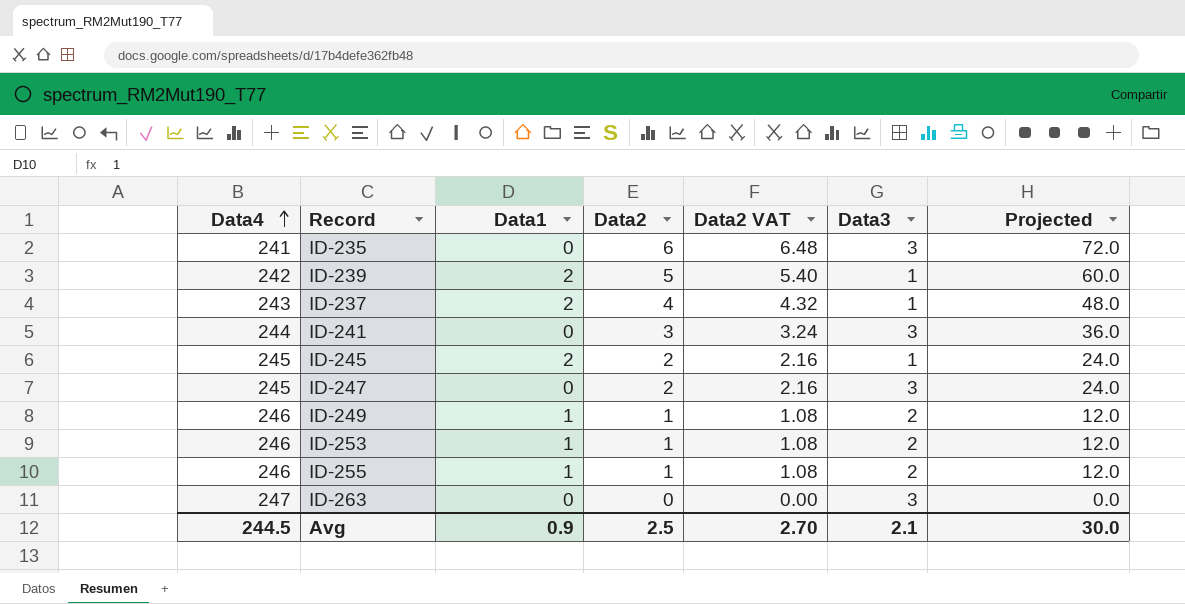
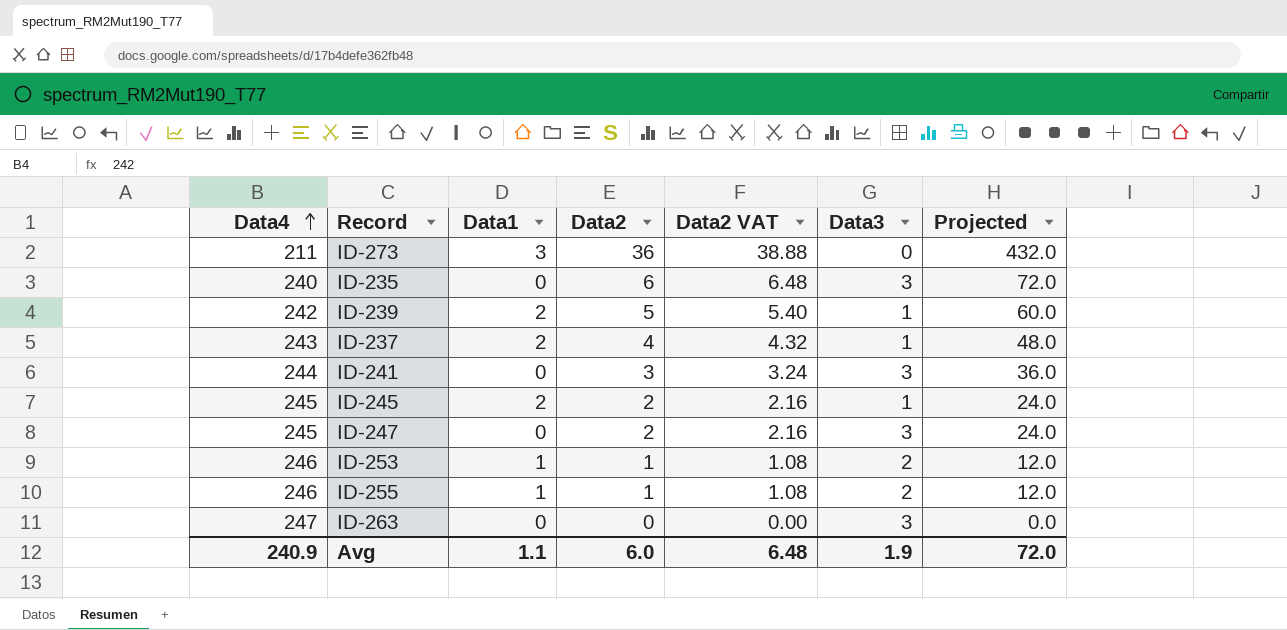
row ID-249: 246 | 1 | 1 | 1.08 | 2 | 12.0 -> none
row ID-273: none -> 211 | 3 | 36 | 38.88 | 0 | 432.0
ID-235 | Data4: 241 -> 240
Avg | Data4: 244.5 -> 240.9
Avg | Data1: 0.9 -> 1.1
Avg | Data2: 2.5 -> 6.0
Avg | Data2 VAT: 2.70 -> 6.48
Avg | Data3: 2.1 -> 1.9
Avg | Projected: 30.0 -> 72.0

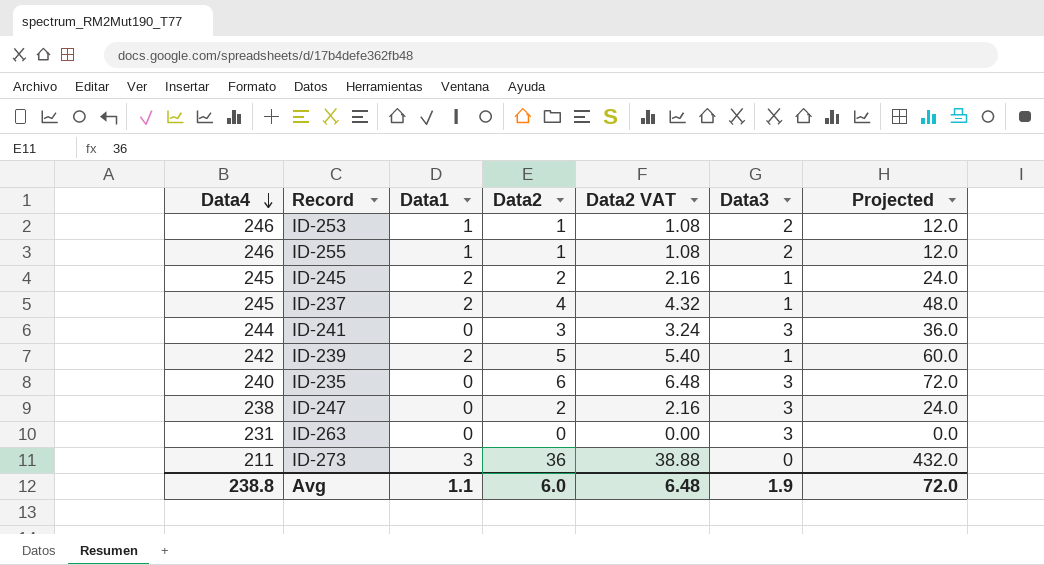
row order: Data4 ascending -> Data4 descending
ID-237 | Data4: 243 -> 245
ID-247 | Data4: 245 -> 238
ID-263 | Data4: 247 -> 231
Avg | Data4: 240.9 -> 238.8

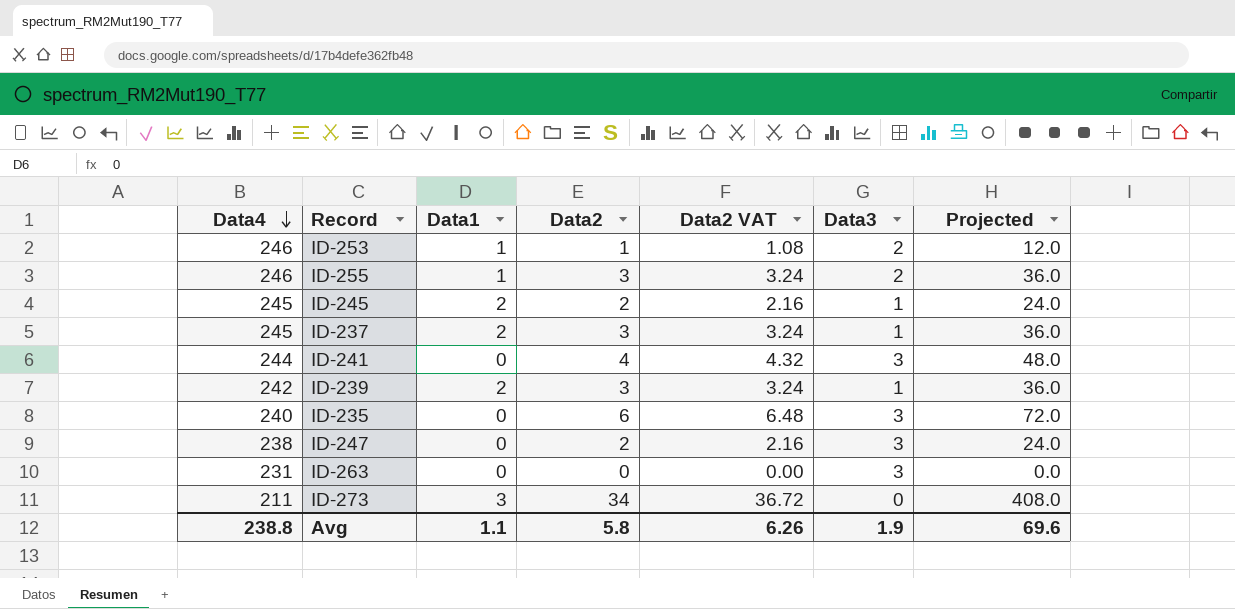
ID-255 | Data2: 1 -> 3
ID-255 | Data2 VAT: 1.08 -> 3.24
ID-255 | Projected: 12.0 -> 36.0
ID-237 | Data2: 4 -> 3
ID-237 | Data2 VAT: 4.32 -> 3.24
ID-237 | Projected: 48.0 -> 36.0
ID-241 | Data2: 3 -> 4
ID-241 | Data2 VAT: 3.24 -> 4.32
ID-241 | Projected: 36.0 -> 48.0
ID-239 | Data2: 5 -> 3
ID-239 | Data2 VAT: 5.40 -> 3.24
ID-239 | Projected: 60.0 -> 36.0
ID-273 | Data2: 36 -> 34
ID-273 | Data2 VAT: 38.88 -> 36.72
ID-273 | Projected: 432.0 -> 408.0
Avg | Data2: 6.0 -> 5.8
Avg | Data2 VAT: 6.48 -> 6.26
Avg | Projected: 72.0 -> 69.6

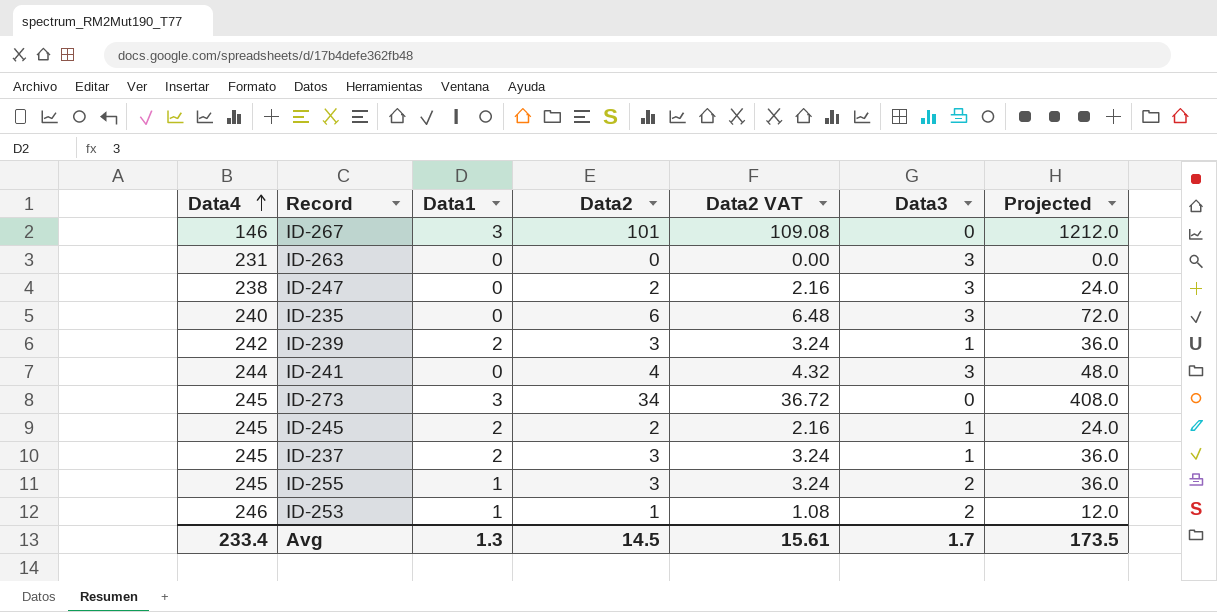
row order: Data4 descending -> Data4 ascending
row ID-267: none -> 146 | 3 | 101 | 109.08 | 0 | 1212.0
ID-273 | Data4: 211 -> 245
ID-255 | Data4: 246 -> 245
Avg | Data4: 238.8 -> 233.4
Avg | Data1: 1.1 -> 1.3
Avg | Data2: 5.8 -> 14.5
Avg | Data2 VAT: 6.26 -> 15.61
Avg | Data3: 1.9 -> 1.7
Avg | Projected: 69.6 -> 173.5

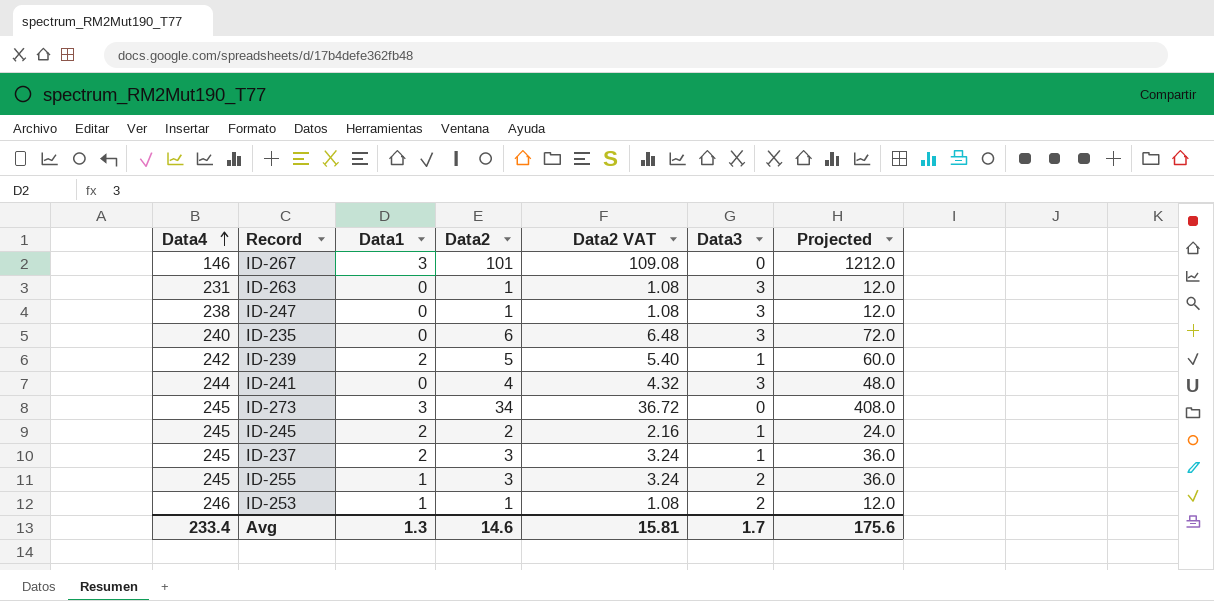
ID-263 | Data2: 0 -> 1
ID-263 | Data2 VAT: 0.00 -> 1.08
ID-263 | Projected: 0.0 -> 12.0
ID-247 | Data2: 2 -> 1
ID-247 | Data2 VAT: 2.16 -> 1.08
ID-247 | Projected: 24.0 -> 12.0
ID-239 | Data2: 3 -> 5
ID-239 | Data2 VAT: 3.24 -> 5.40
ID-239 | Projected: 36.0 -> 60.0
Avg | Data2: 14.5 -> 14.6
Avg | Data2 VAT: 15.61 -> 15.81
Avg | Projected: 173.5 -> 175.6

